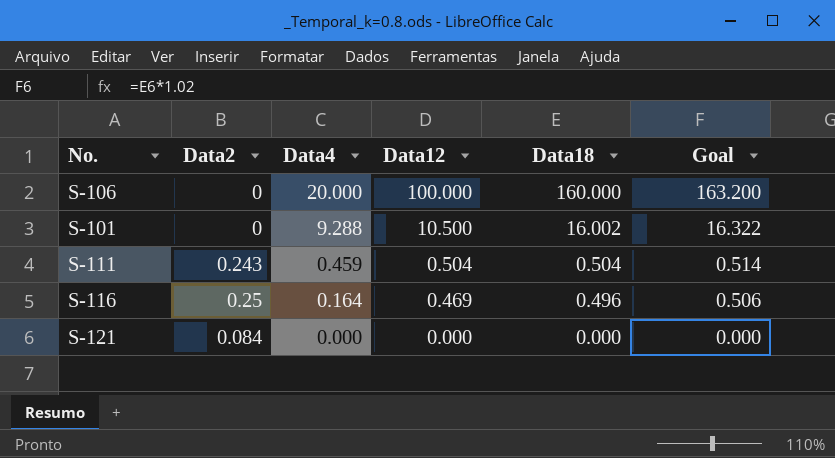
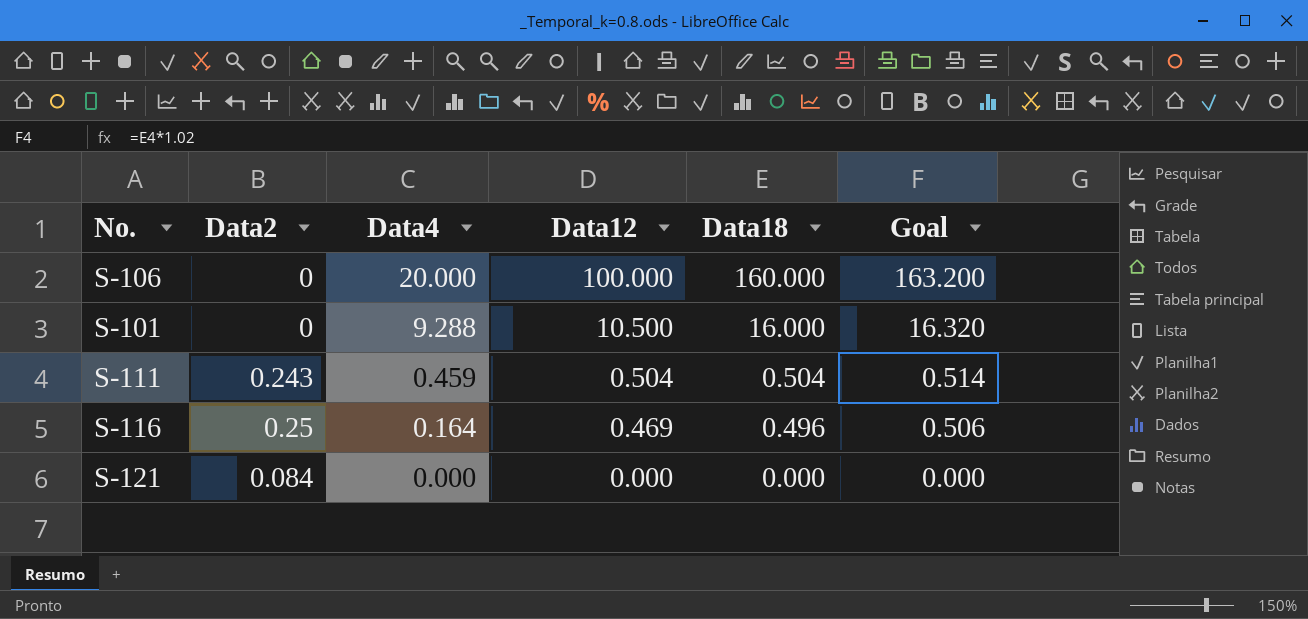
S-101 | Data18: 16.002 -> 16.000
S-101 | Goal: 16.322 -> 16.320

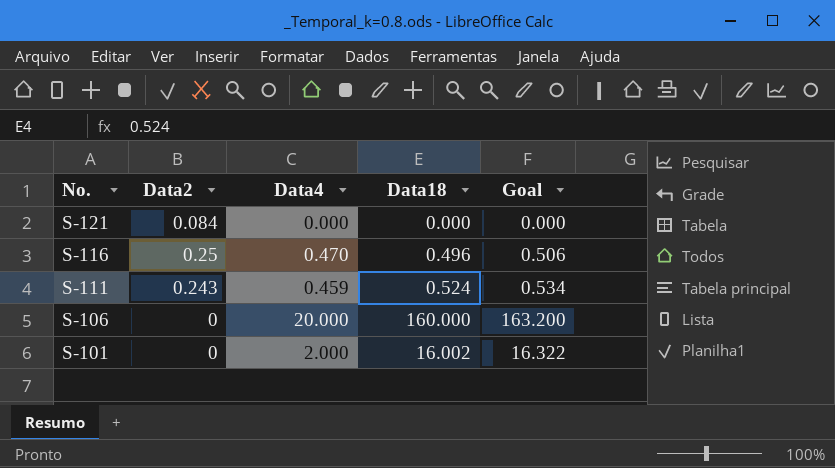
row order: Data4 descending -> No. descending
column Data12 | position: 4 -> none
S-116 | Data4: 0.164 -> 0.470
S-111 | Data18: 0.504 -> 0.524
S-111 | Goal: 0.514 -> 0.534
S-101 | Data4: 9.288 -> 2.000
S-101 | Data18: 16.000 -> 16.002
S-101 | Goal: 16.320 -> 16.322

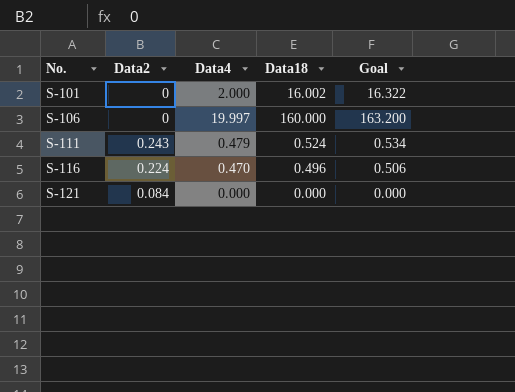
row order: No. descending -> No. ascending
S-106 | Data4: 20.000 -> 19.997
S-111 | Data4: 0.459 -> 0.479
S-116 | Data2: 0.25 -> 0.224

